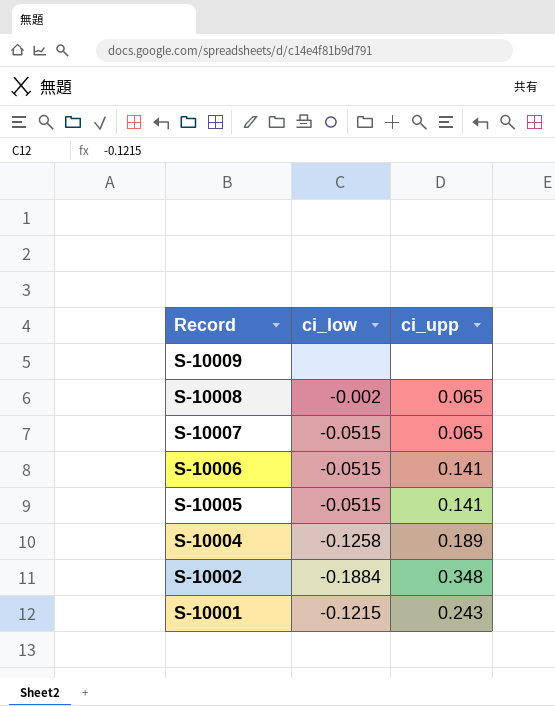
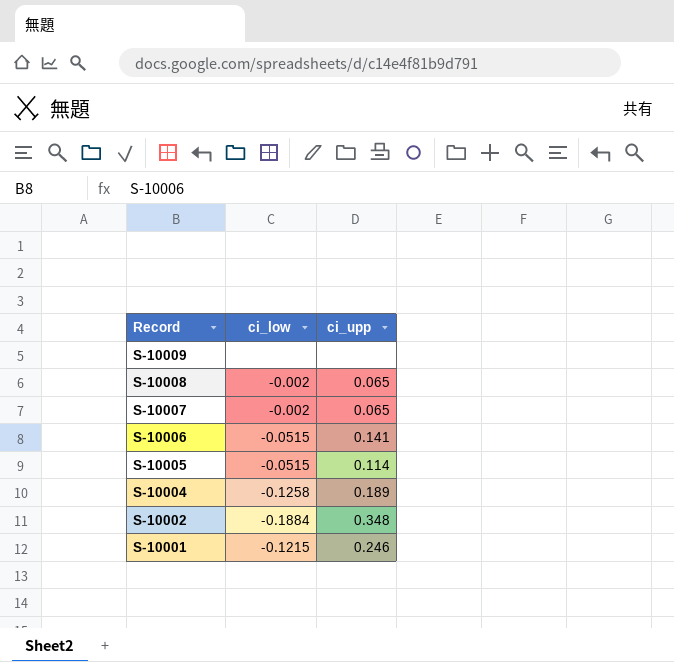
S-10007 | ci_low: -0.0515 -> -0.002
S-10005 | ci_upp: 0.141 -> 0.114
S-10001 | ci_upp: 0.243 -> 0.246

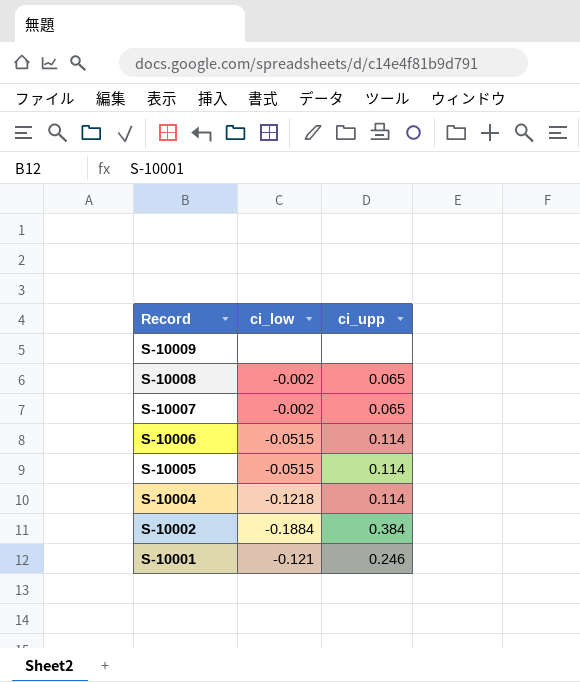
S-10006 | ci_upp: 0.141 -> 0.114
S-10004 | ci_low: -0.1258 -> -0.1218
S-10004 | ci_upp: 0.189 -> 0.114
S-10002 | ci_upp: 0.348 -> 0.384
S-10001 | ci_low: -0.1215 -> -0.121

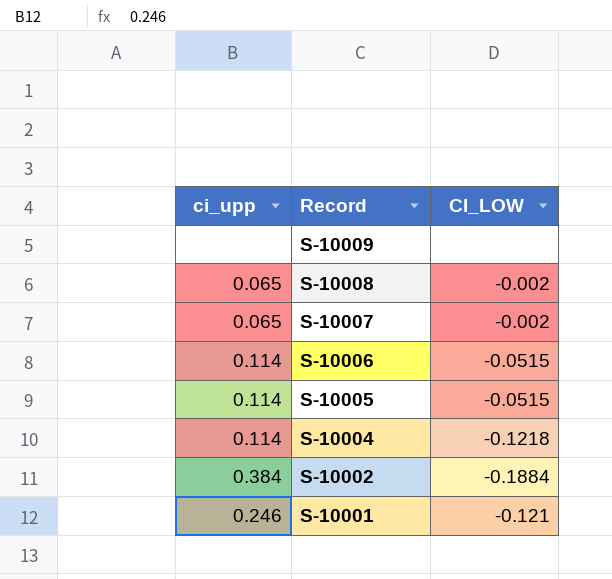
column ci_upp | position: 3 -> 1
column name: ci_low -> CI_LOW

